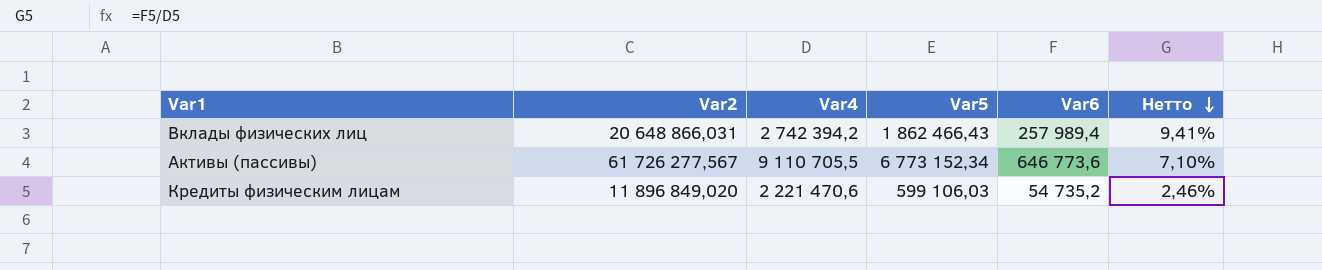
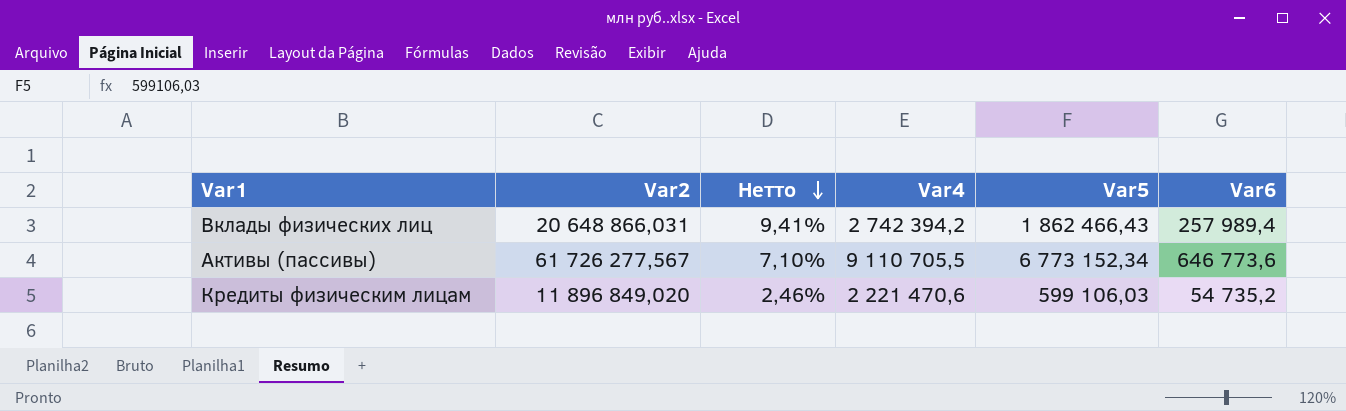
column Нетто | position: 6 -> 3

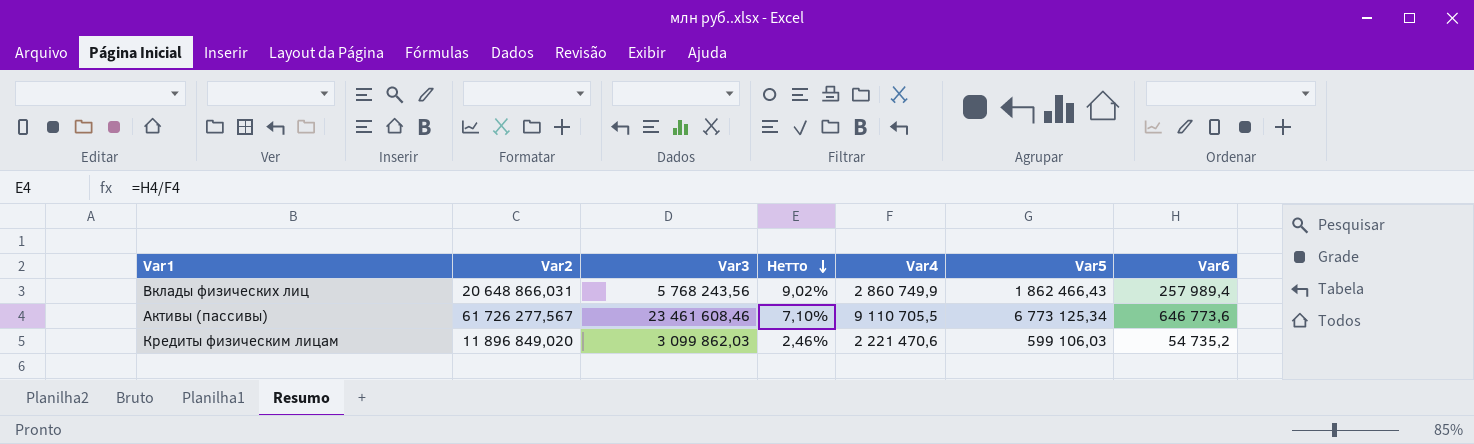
column Var3 | position: none -> 3
Вклады физических лиц | Нетто: 9,41% -> 9,02%
Вклады физических лиц | Var4: 2 742 394,2 -> 2 860 749,9
Активы (пассивы) | Var5: 6 773 152,34 -> 6 773 125,34

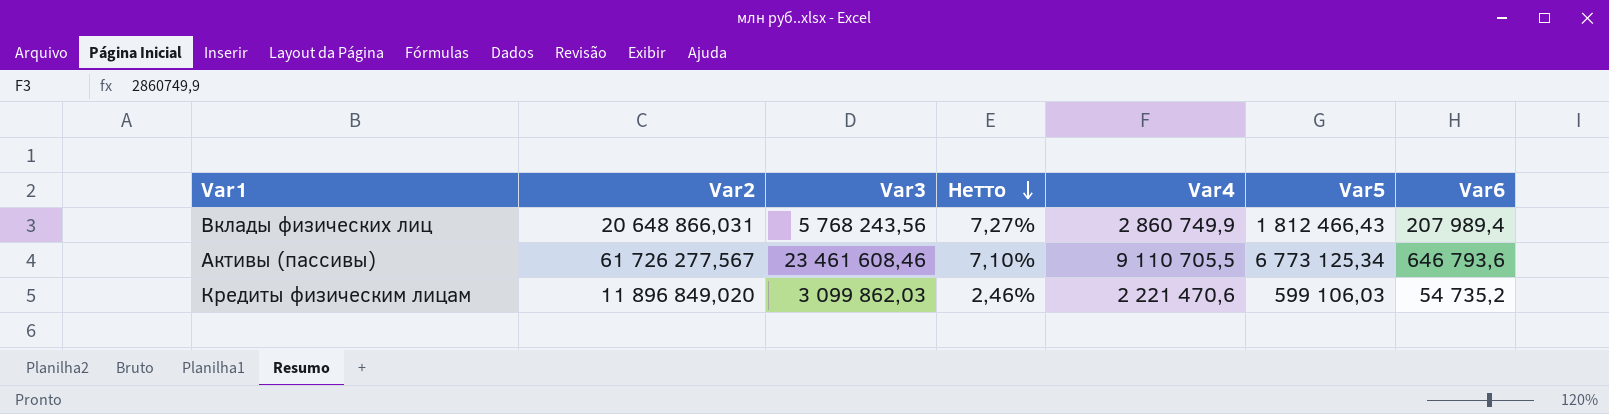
Вклады физических лиц | Нетто: 9,02% -> 7,27%
Вклады физических лиц | Var5: 1 862 466,43 -> 1 812 466,43
Вклады физических лиц | Var6: 257 989,4 -> 207 989,4
Активы (пассивы) | Var6: 646 773,6 -> 646 793,6

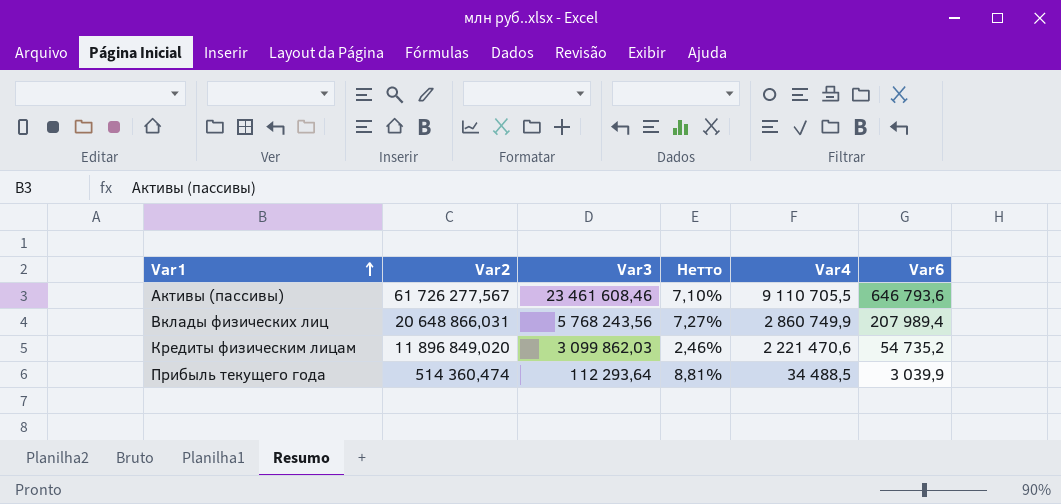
row order: Нетто descending -> Var1 ascending
column Var5 | position: 6 -> none
row Прибыль текущего года: none -> 514 360,474 | 112 293,64 | 8,81% | 34 488,5 | 3 039,9

